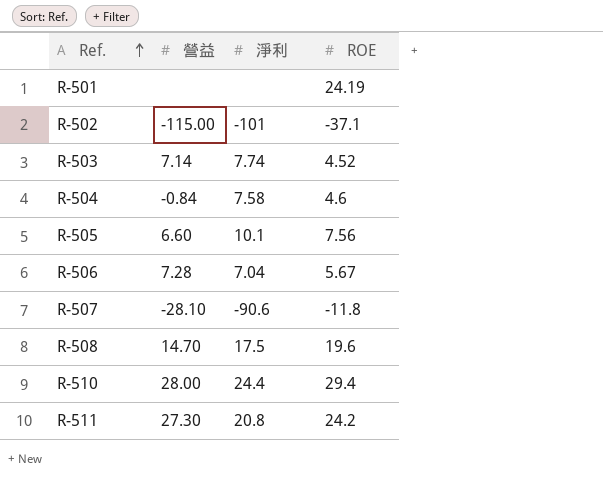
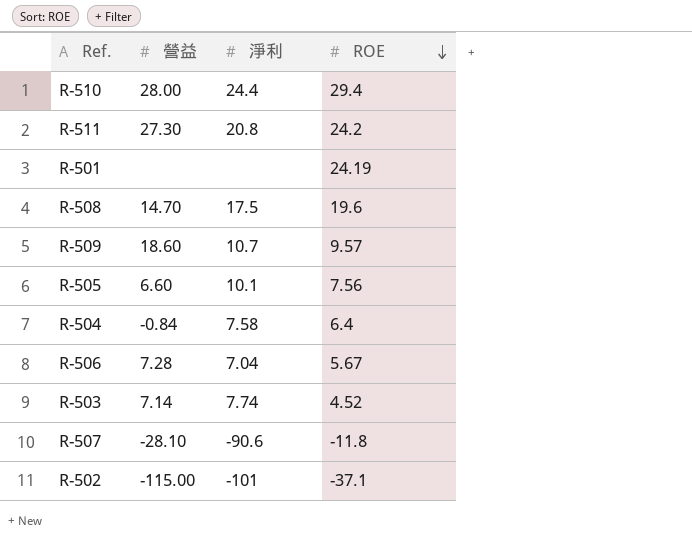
row order: Ref. ascending -> ROE descending
row R-509: none -> 18.60 | 10.7 | 9.57
R-504 | ROE: 4.6 -> 6.4

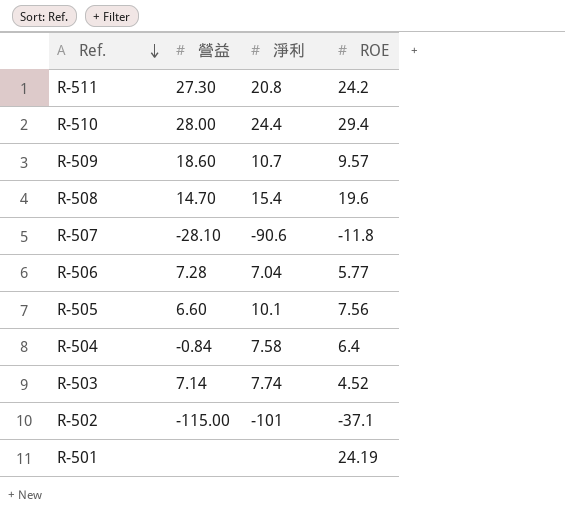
row order: ROE descending -> Ref. descending
R-508 | 淨利: 17.5 -> 15.4
R-506 | ROE: 5.67 -> 5.77

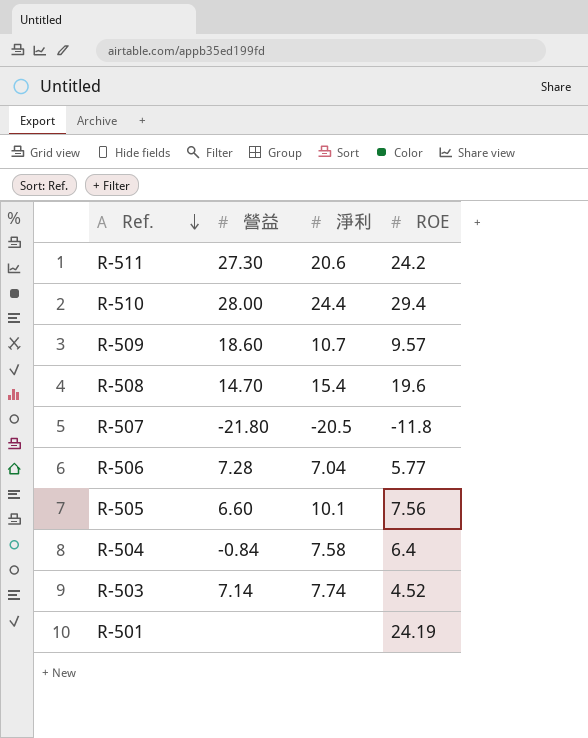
row R-502: -115.00 | -101 | -37.1 -> none
R-511 | 淨利: 20.8 -> 20.6
R-507 | 營益: -28.10 -> -21.80
R-507 | 淨利: -90.6 -> -20.5

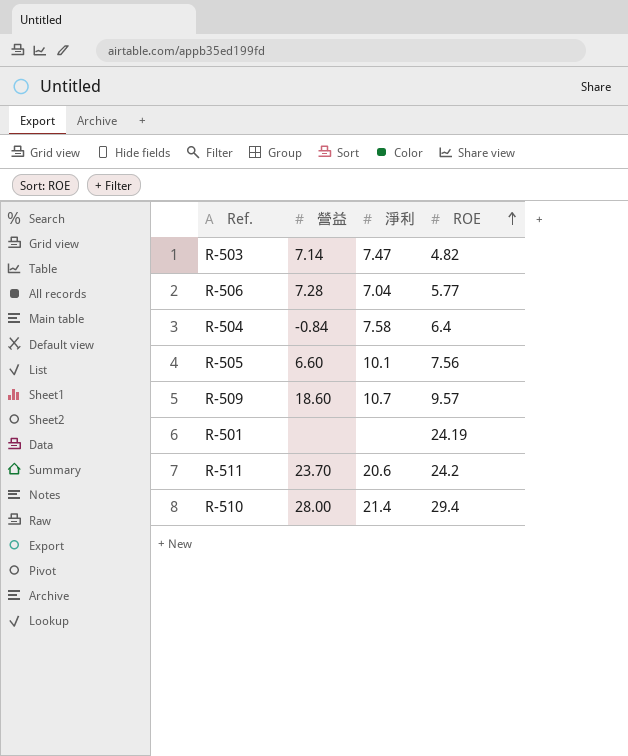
row order: Ref. descending -> ROE ascending
row R-508: 14.70 | 15.4 | 19.6 -> none
row R-507: -21.80 | -20.5 | -11.8 -> none
R-503 | 淨利: 7.74 -> 7.47
R-503 | ROE: 4.52 -> 4.82
R-511 | 營益: 27.30 -> 23.70
R-510 | 淨利: 24.4 -> 21.4

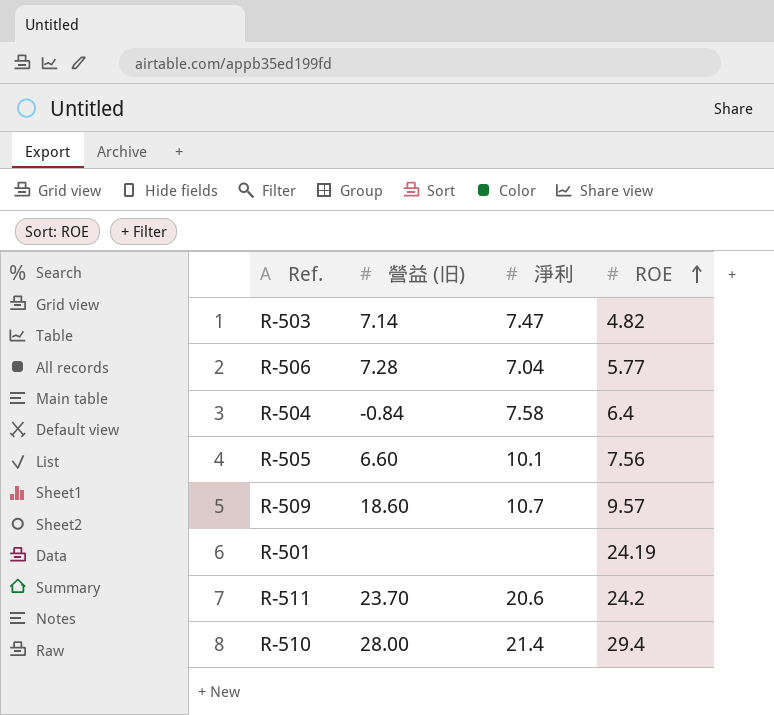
column name: 營益 -> 營益 (旧)

